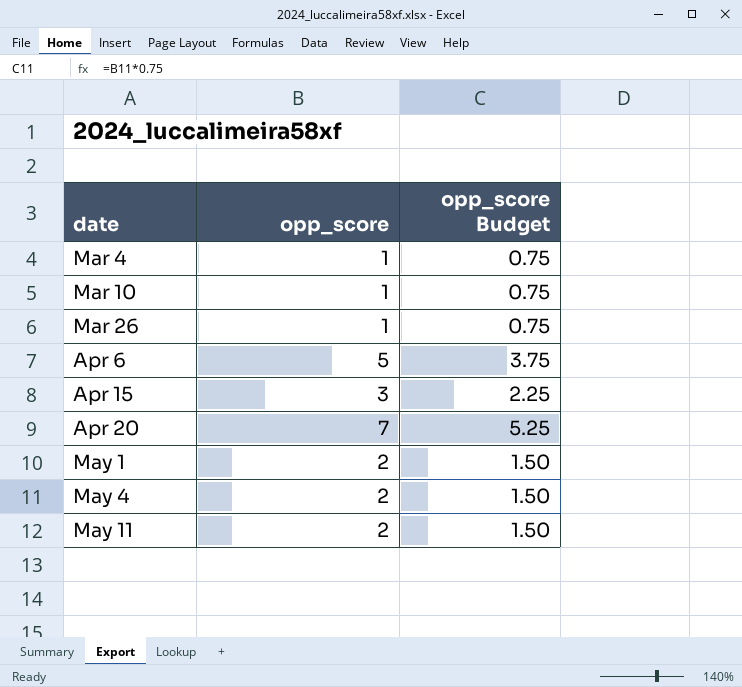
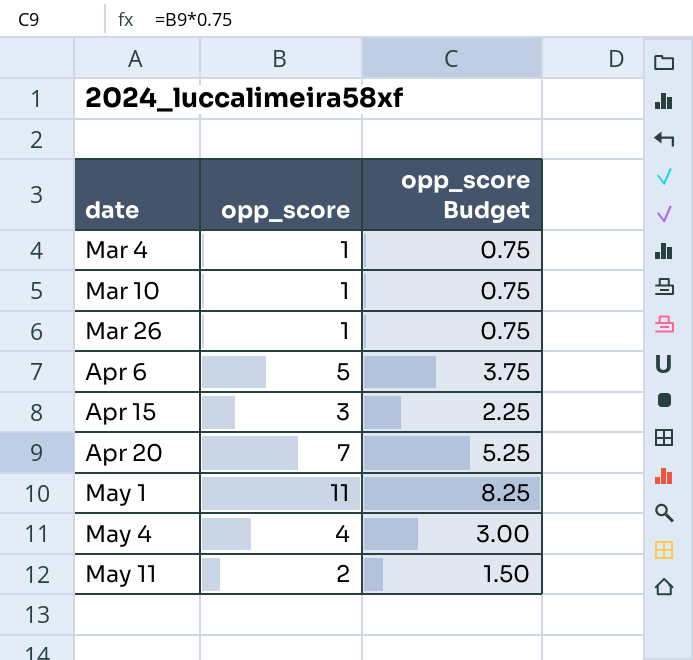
May 1 | opp_score: 2 -> 11
May 1 | opp_score Budget: 1.50 -> 8.25
May 4 | opp_score: 2 -> 4
May 4 | opp_score Budget: 1.50 -> 3.00

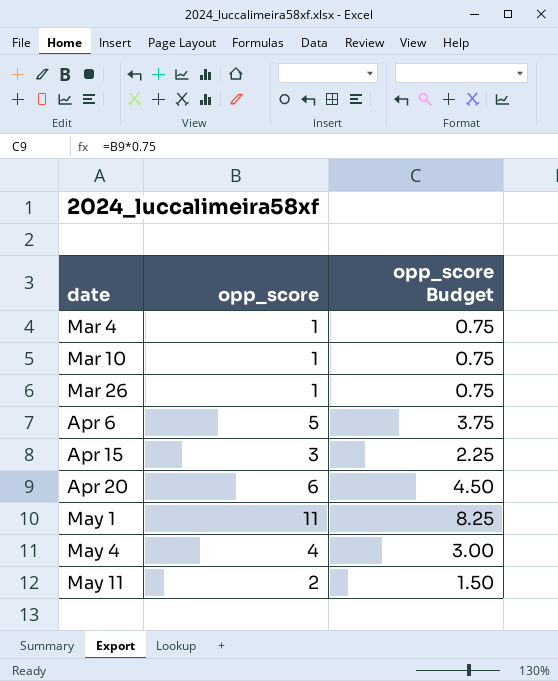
Apr 20 | opp_score: 7 -> 6
Apr 20 | opp_score Budget: 5.25 -> 4.50

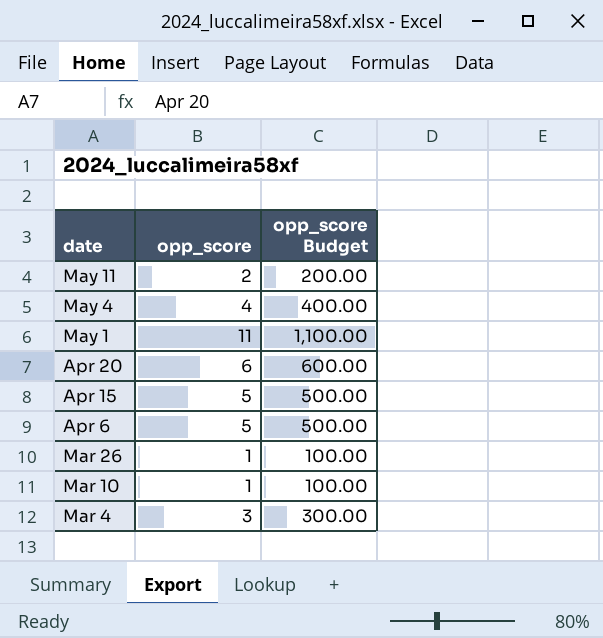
row order: date ascending -> date descending
column opp_score Budget | formula: [opp_score] * 0.75 -> [opp_score] * 100
Apr 15 | opp_score: 3 -> 5
Mar 4 | opp_score: 1 -> 3

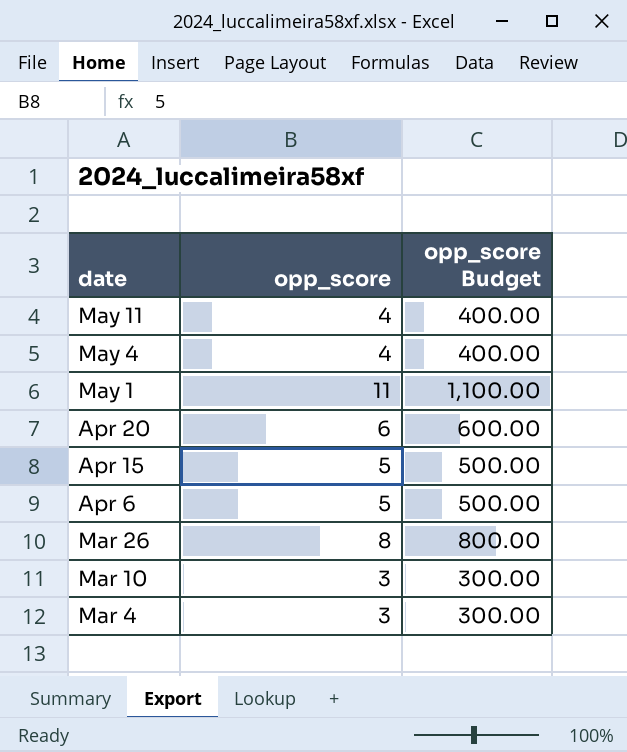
May 11 | opp_score: 2 -> 4
May 11 | opp_score Budget: 200.00 -> 400.00
Mar 26 | opp_score: 1 -> 8
Mar 26 | opp_score Budget: 100.00 -> 800.00
Mar 10 | opp_score: 1 -> 3
Mar 10 | opp_score Budget: 100.00 -> 300.00

